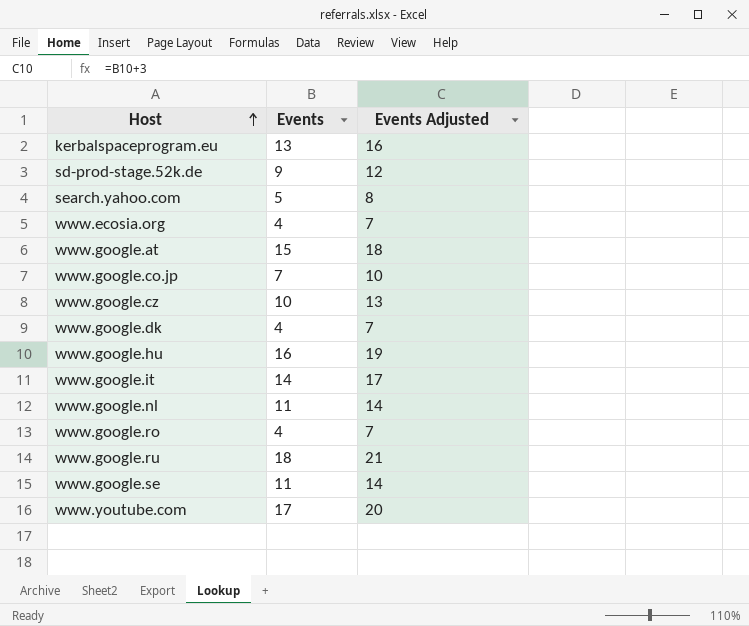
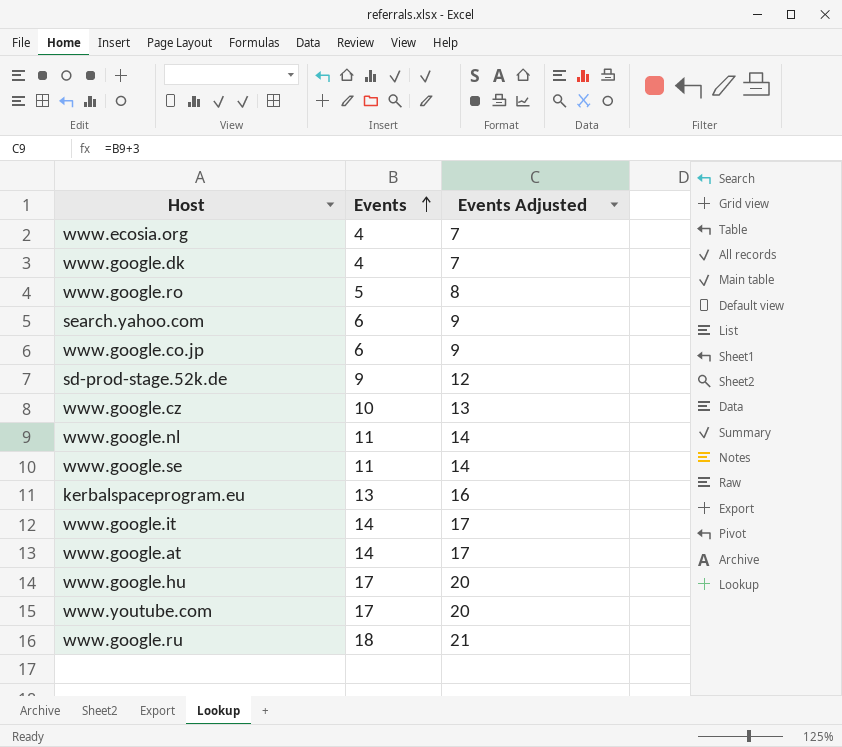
row order: Host ascending -> Events ascending
www.google.ro | Events: 4 -> 5
www.google.ro | Events Adjusted: 7 -> 8
search.yahoo.com | Events: 5 -> 6
search.yahoo.com | Events Adjusted: 8 -> 9
www.google.co.jp | Events: 7 -> 6
www.google.co.jp | Events Adjusted: 10 -> 9
www.google.at | Events: 15 -> 14
www.google.at | Events Adjusted: 18 -> 17
www.google.hu | Events: 16 -> 17
www.google.hu | Events Adjusted: 19 -> 20

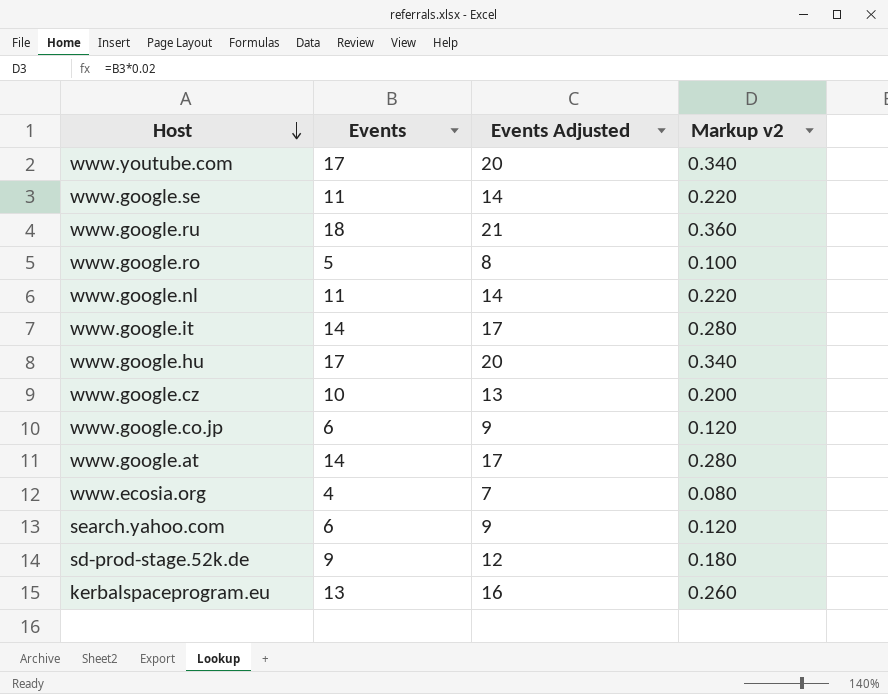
row order: Events ascending -> Host descending
column Markup v2 | formula: none -> [Events] * 0.02
row www.google.dk: 4 | 7 -> none

